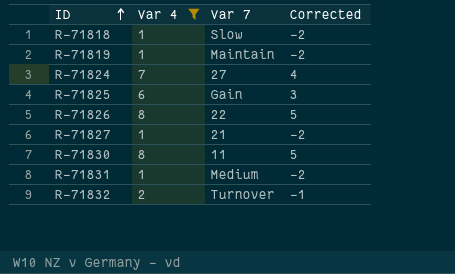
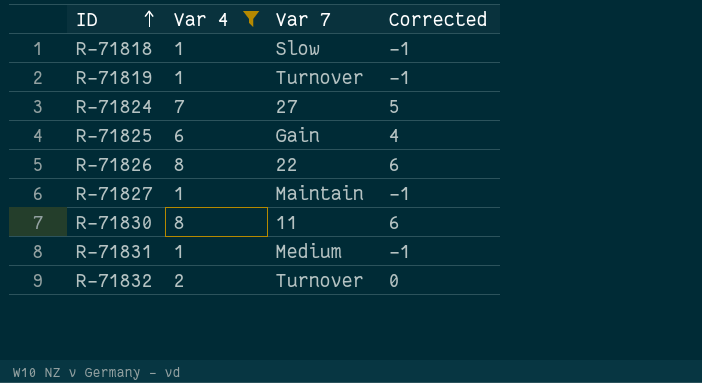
column Corrected | formula: [Var 4] - 3 -> [Var 4] - 2
R-71819 | Var 7: Maintain -> Turnover
R-71827 | Var 7: 21 -> Maintain

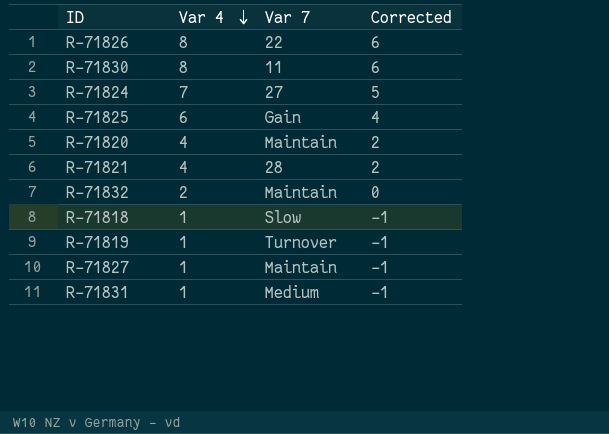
filter: Var 4 != 4 -> none
row order: ID ascending -> Var 4 descending
R-71832 | Var 7: Turnover -> Maintain

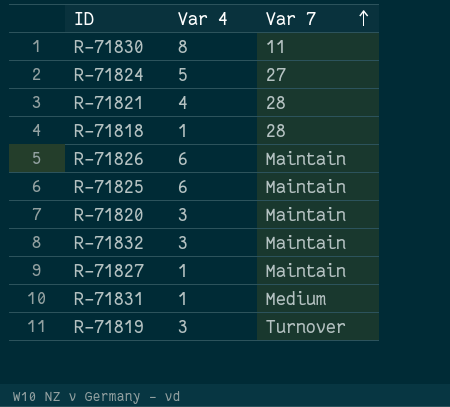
row order: Var 4 descending -> Var 7 ascending
column Corrected | formula: [Var 4] - 2 -> none
R-71824 | Var 4: 7 -> 5
R-71818 | Var 7: Slow -> 28
R-71826 | Var 4: 8 -> 6
R-71826 | Var 7: 22 -> Maintain
R-71825 | Var 7: Gain -> Maintain
R-71820 | Var 4: 4 -> 3
R-71832 | Var 4: 2 -> 3
R-71819 | Var 4: 1 -> 3

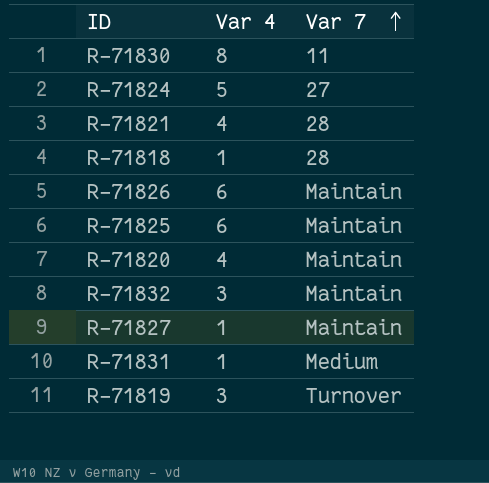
R-71820 | Var 4: 3 -> 4

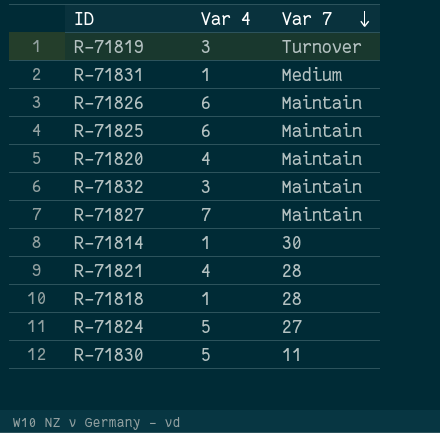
row order: Var 7 ascending -> Var 7 descending
R-71827 | Var 4: 1 -> 7
row R-71814: none -> 1 | 30
R-71830 | Var 4: 8 -> 5

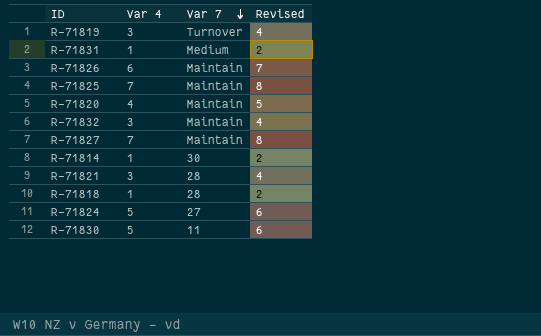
column Revised | formula: none -> [Var 4] + 1
R-71825 | Var 4: 6 -> 7
R-71821 | Var 4: 4 -> 3

